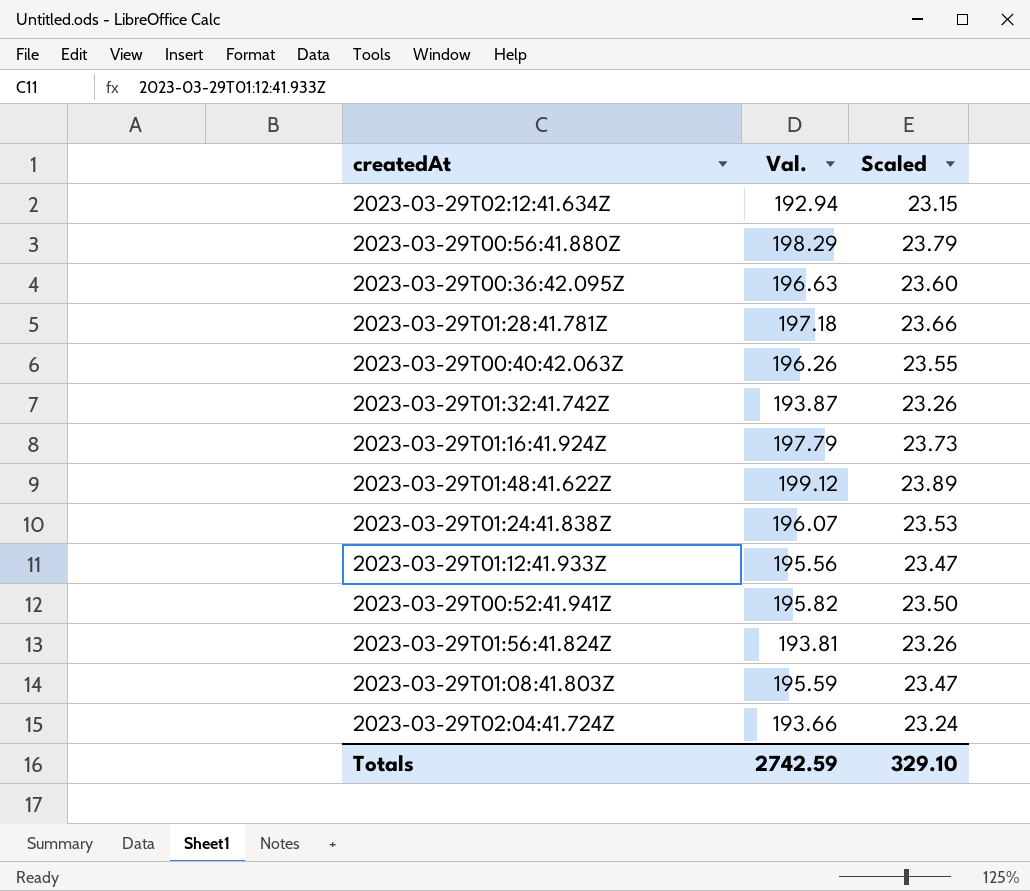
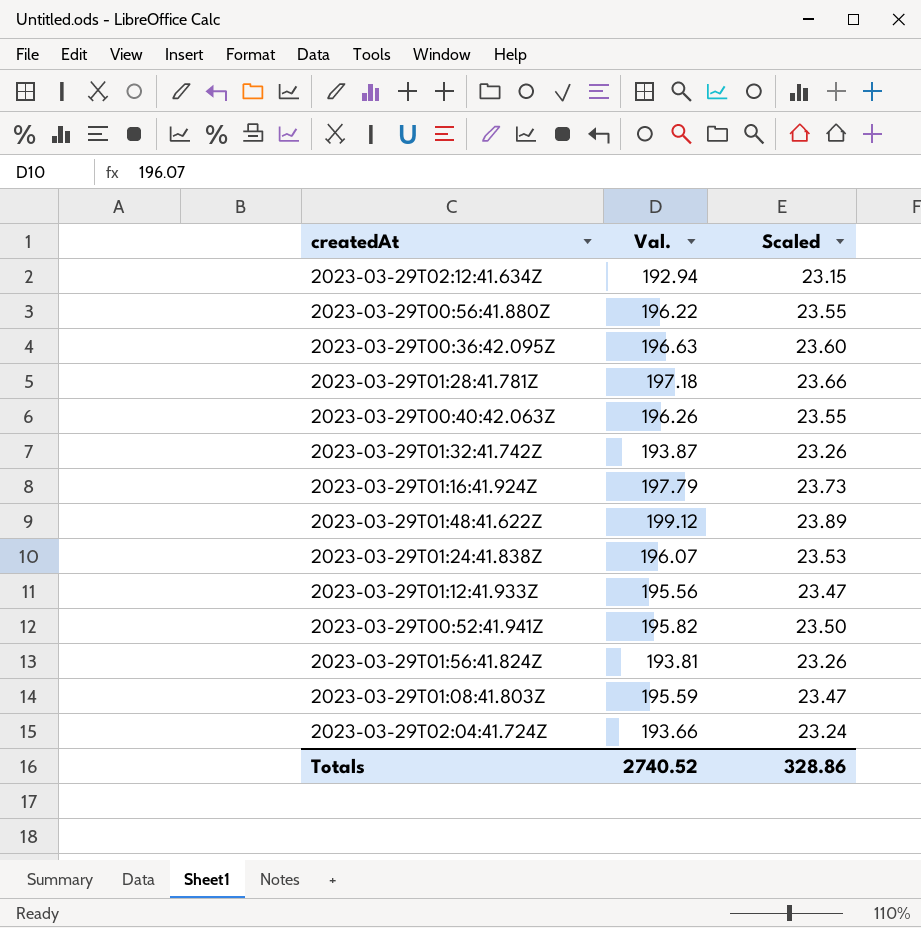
2023-03-29T00:56:41.880Z | Val.: 198.29 -> 196.22
2023-03-29T00:56:41.880Z | Scaled: 23.79 -> 23.55
Totals | Val.: 2742.59 -> 2740.52
Totals | Scaled: 329.10 -> 328.86

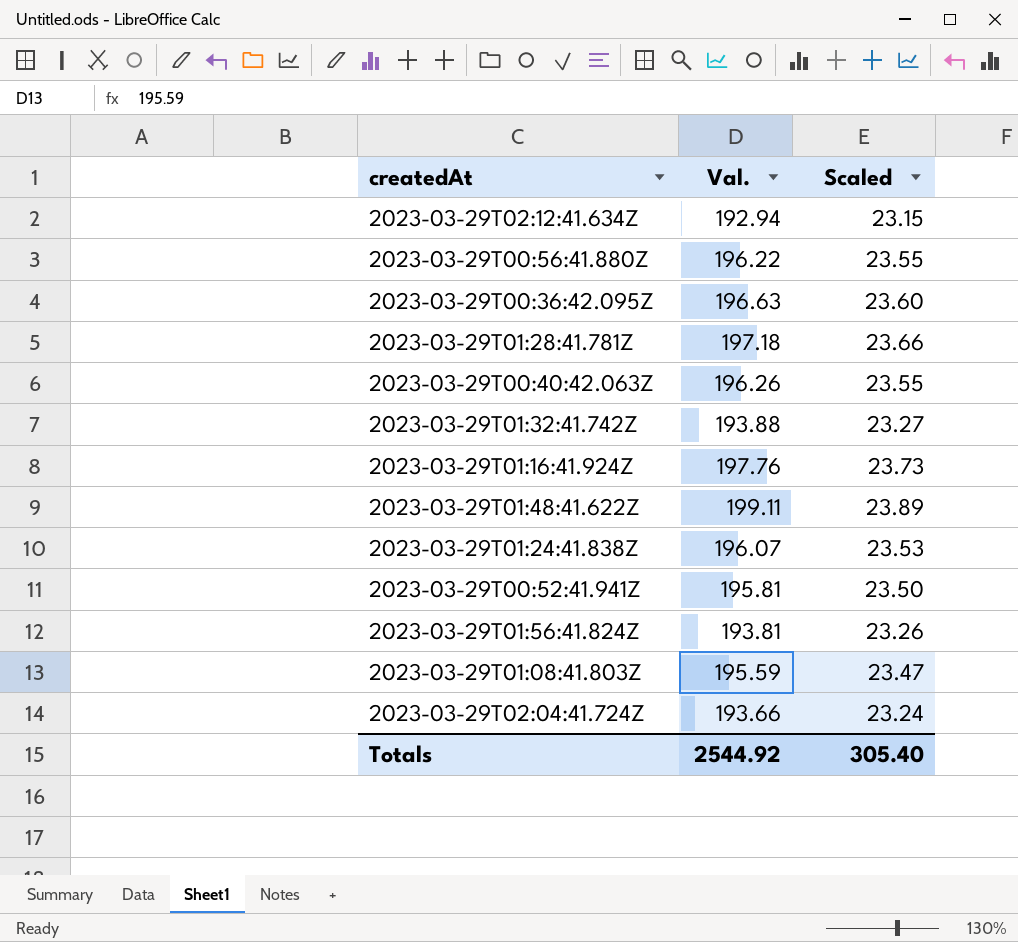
row 2023-03-29T01:12:41.933Z: 195.56 | 23.47 -> none
2023-03-29T01:32:41.742Z | Val.: 193.87 -> 193.88
2023-03-29T01:32:41.742Z | Scaled: 23.26 -> 23.27
2023-03-29T01:16:41.924Z | Val.: 197.79 -> 197.76
2023-03-29T01:48:41.622Z | Val.: 199.12 -> 199.11
2023-03-29T00:52:41.941Z | Val.: 195.82 -> 195.81
Totals | Val.: 2740.52 -> 2544.92
Totals | Scaled: 328.86 -> 305.40

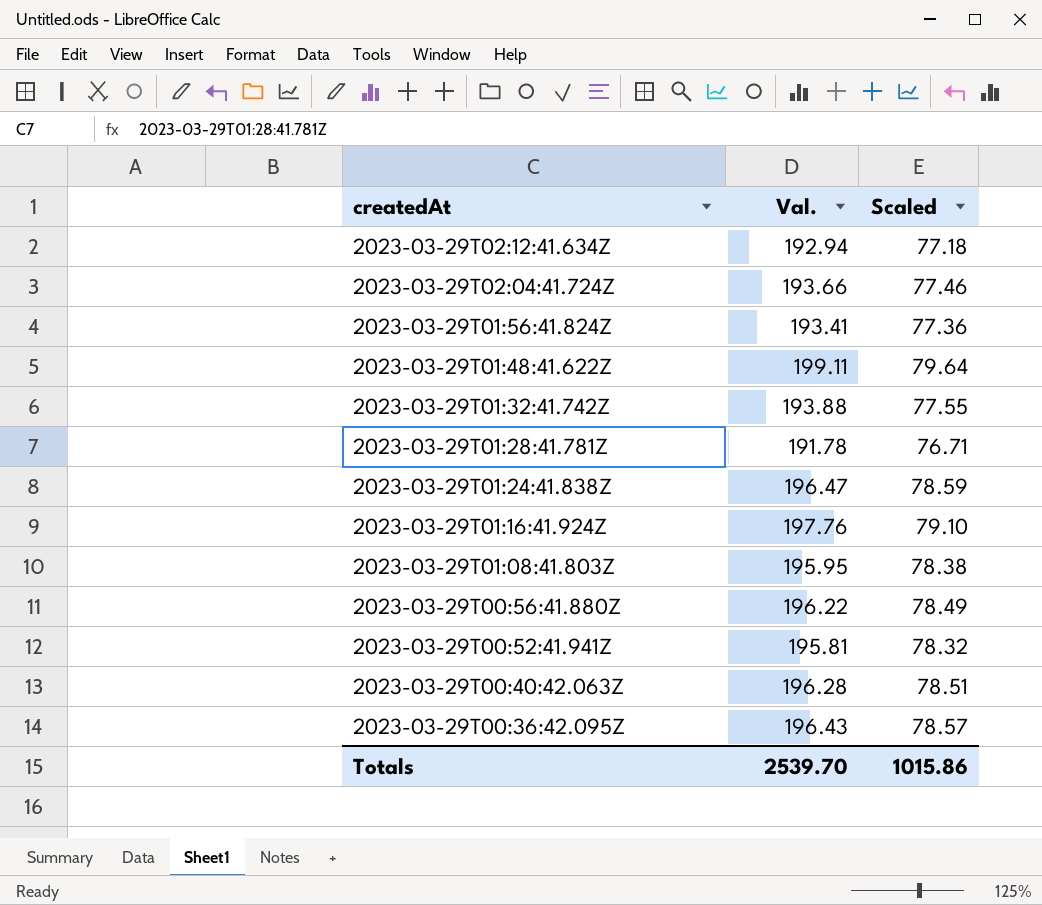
row order: none -> createdAt descending
column Scaled | formula: [Val.] * 0.12 -> [Val.] * 0.4
2023-03-29T01:56:41.824Z | Val.: 193.81 -> 193.41
2023-03-29T01:28:41.781Z | Val.: 197.18 -> 191.78
2023-03-29T01:24:41.838Z | Val.: 196.07 -> 196.47
2023-03-29T01:08:41.803Z | Val.: 195.59 -> 195.95
2023-03-29T00:40:42.063Z | Val.: 196.26 -> 196.28
2023-03-29T00:36:42.095Z | Val.: 196.63 -> 196.43
Totals | Val.: 2544.92 -> 2539.70
Totals | Scaled: 305.40 -> 1015.86

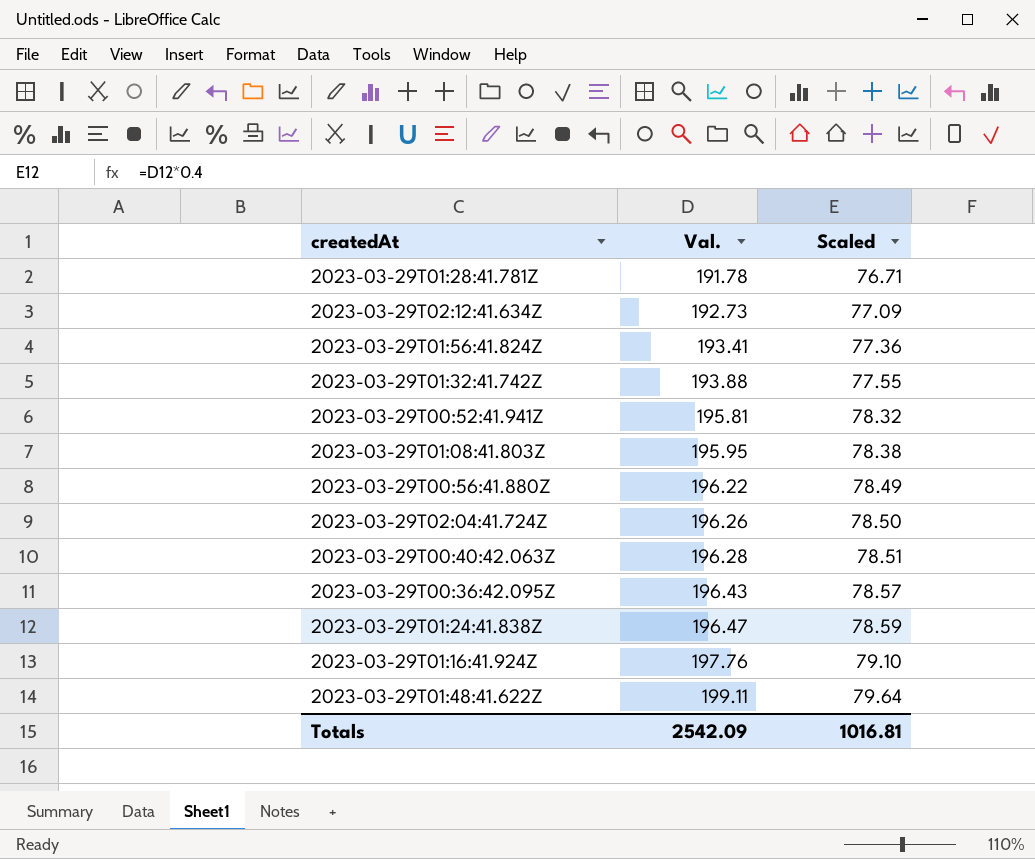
row order: createdAt descending -> Val. ascending
2023-03-29T02:12:41.634Z | Val.: 192.94 -> 192.73
2023-03-29T02:12:41.634Z | Scaled: 77.18 -> 77.09
2023-03-29T02:04:41.724Z | Val.: 193.66 -> 196.26
2023-03-29T02:04:41.724Z | Scaled: 77.46 -> 78.50
Totals | Val.: 2539.70 -> 2542.09
Totals | Scaled: 1015.86 -> 1016.81

